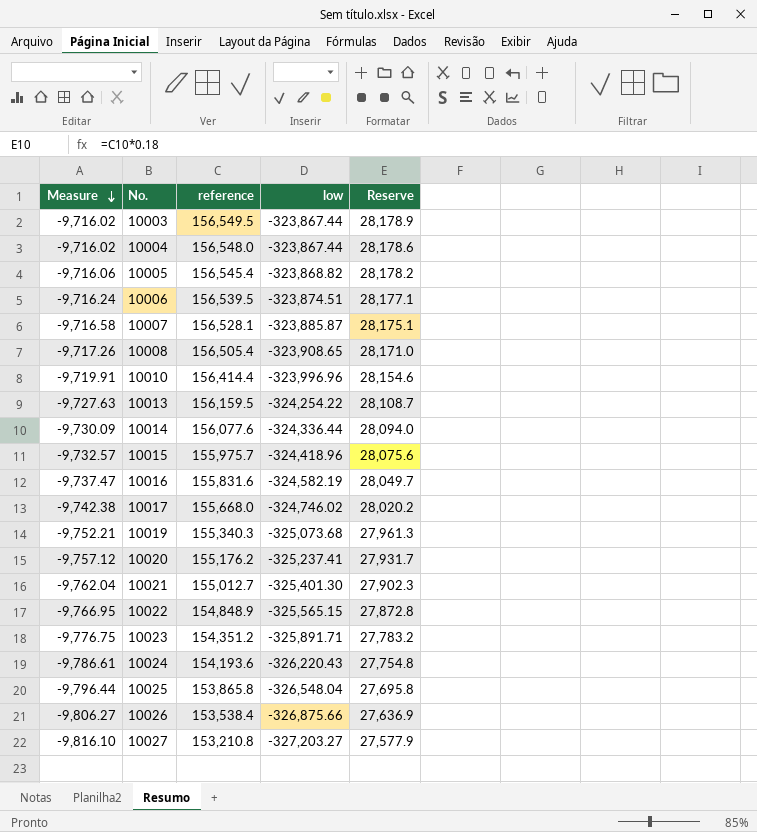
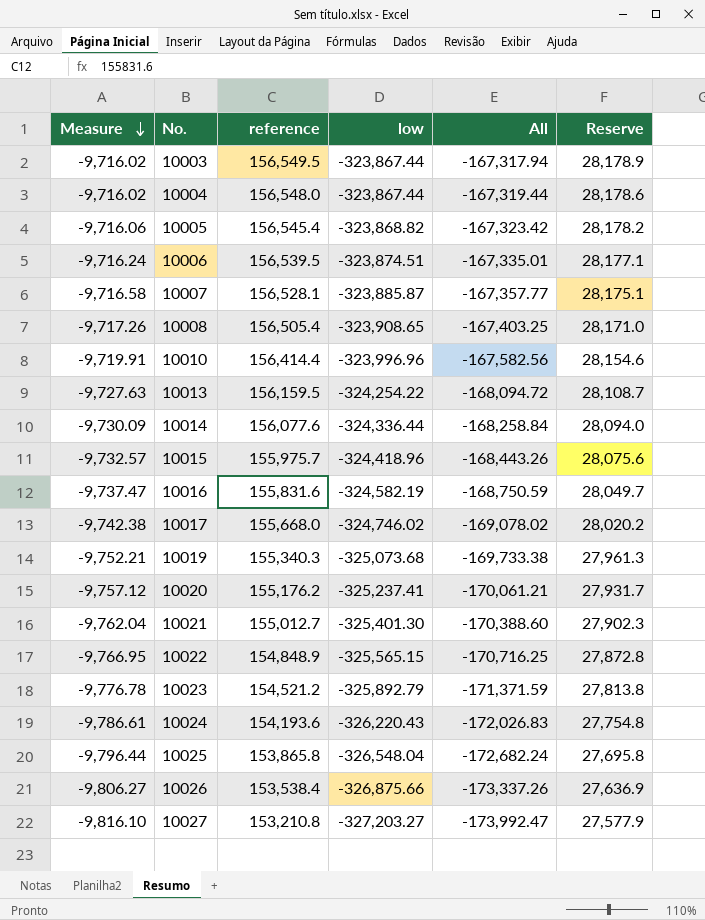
column All | formula: none -> [reference] + [low]
10023 | Measure: -9,776.75 -> -9,776.78
10023 | reference: 154,351.2 -> 154,521.2
10023 | low: -325,891.71 -> -325,892.79
10023 | Reserve: 27,783.2 -> 27,813.8

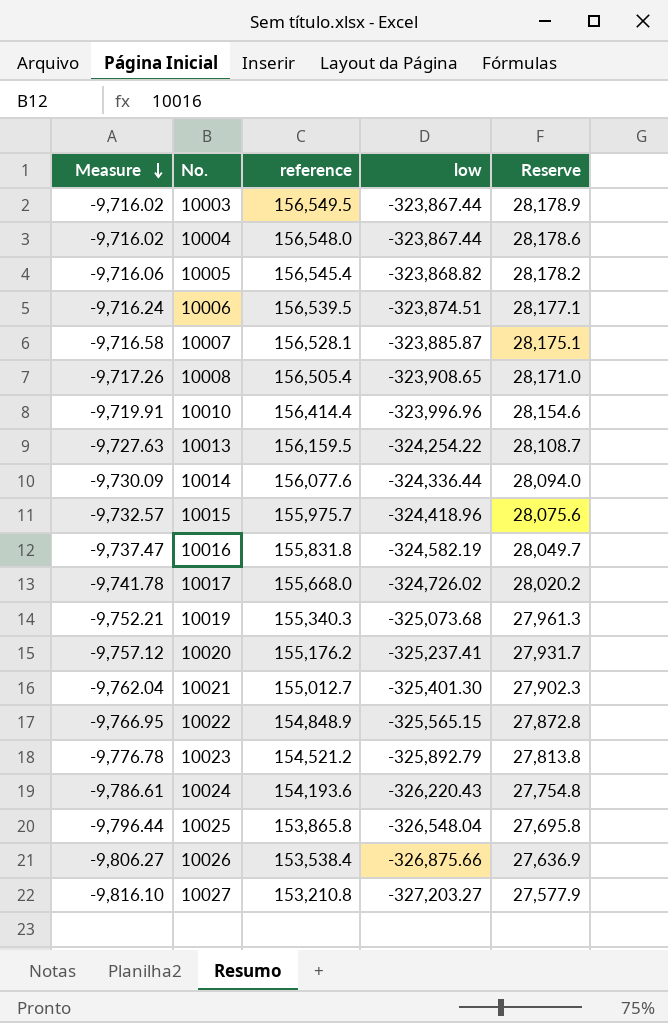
column All | formula: [reference] + [low] -> none
10016 | reference: 155,831.6 -> 155,831.8
10017 | Measure: -9,742.38 -> -9,741.78
10017 | low: -324,746.02 -> -324,726.02

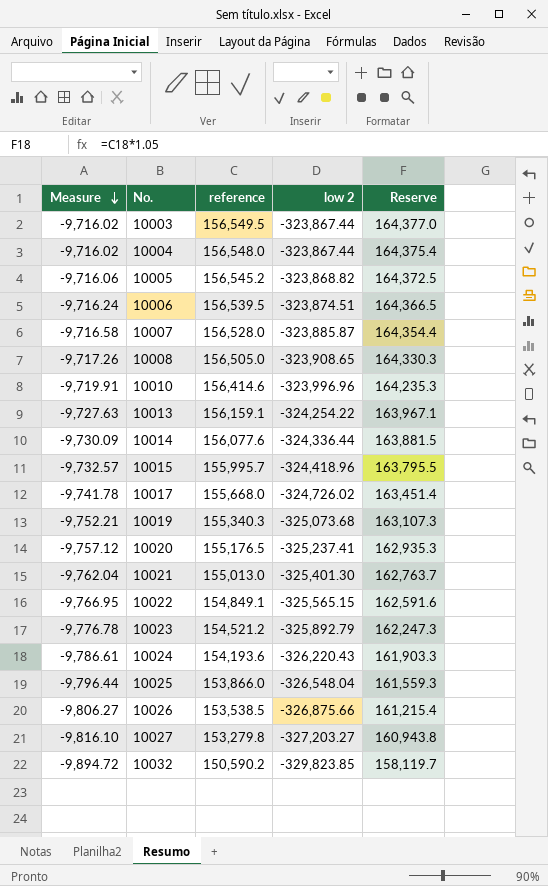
column name: low -> low 2
column Reserve | formula: [reference] * 0.18 -> [reference] * 1.05
row 10016: -9,737.47 | 155,831.8 | -324,582.19 | 28,049.7 -> none
10005 | reference: 156,545.4 -> 156,545.2
10007 | reference: 156,528.1 -> 156,528.0
10008 | reference: 156,505.4 -> 156,505.0
10010 | reference: 156,414.4 -> 156,414.6
10013 | reference: 156,159.5 -> 156,159.1
10015 | reference: 155,975.7 -> 155,995.7
10020 | reference: 155,176.2 -> 155,176.5
10021 | reference: 155,012.7 -> 155,013.0
10022 | reference: 154,848.9 -> 154,849.1
10025 | reference: 153,865.8 -> 153,866.0
10026 | reference: 153,538.4 -> 153,538.5
10027 | reference: 153,210.8 -> 153,279.8
row 10032: none -> -9,894.72 | 150,590.2 | -329,823.85 | 158,119.7

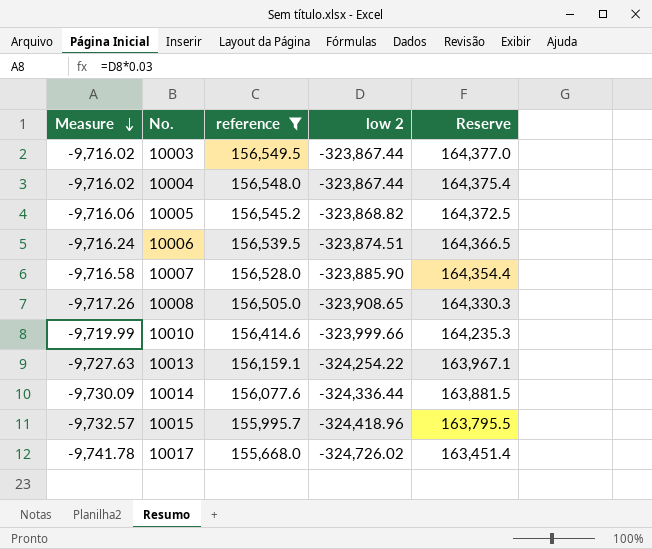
filter: none -> reference >= 155,668.0
10007 | low 2: -323,885.87 -> -323,885.90
10010 | Measure: -9,719.91 -> -9,719.99
10010 | low 2: -323,996.96 -> -323,999.66

